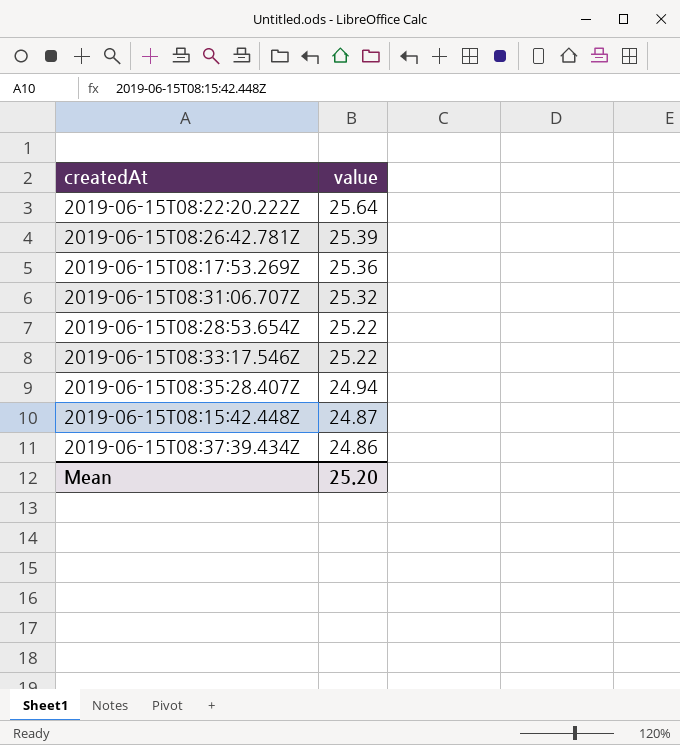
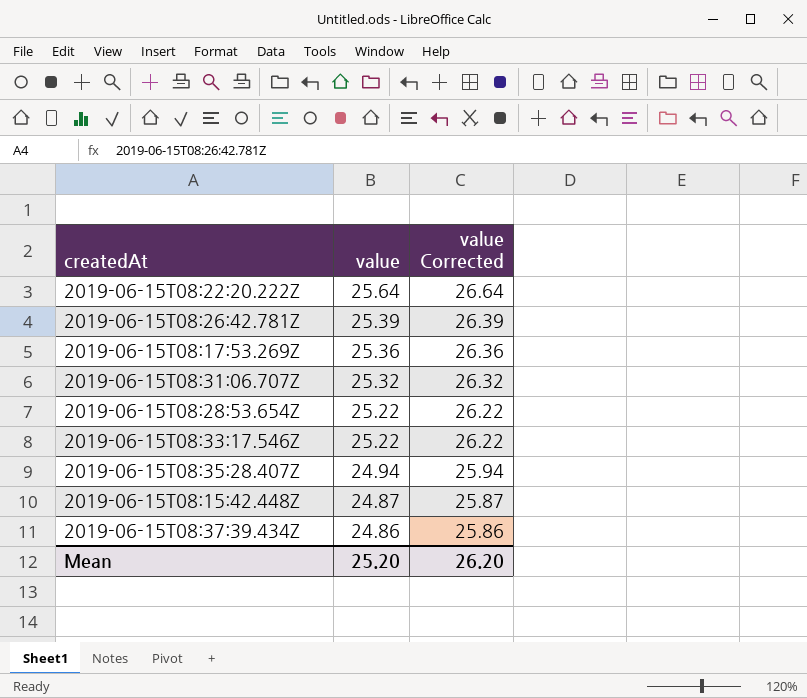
column value Corrected | formula: none -> [value] + 1

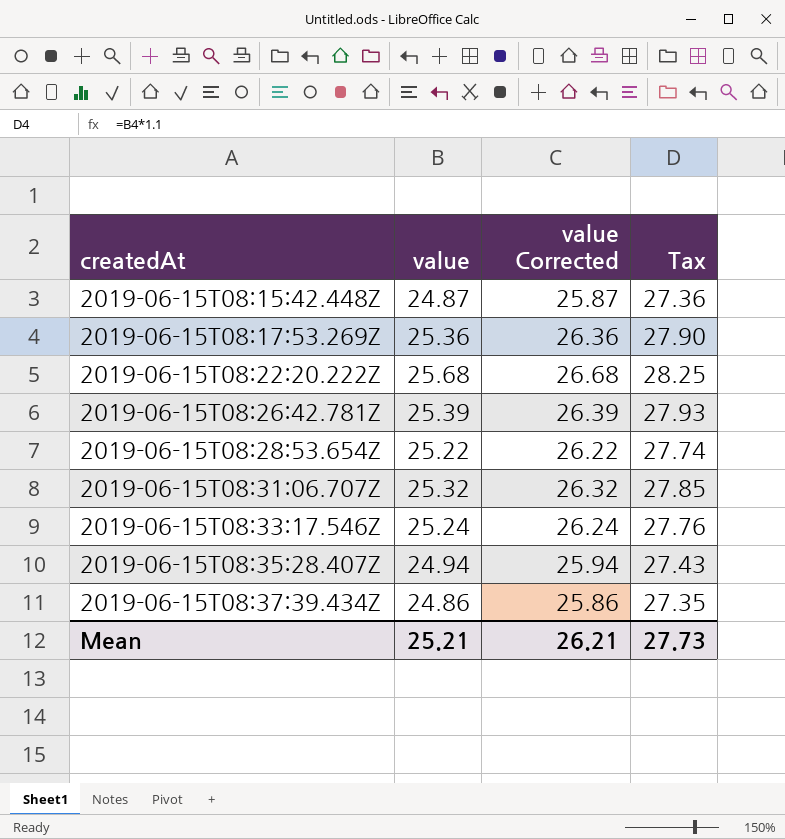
row order: value descending -> createdAt ascending
column Tax | formula: none -> [value] * 1.1
2019-06-15T08:22:20.222Z | value: 25.64 -> 25.68
2019-06-15T08:22:20.222Z | value Corrected: 26.64 -> 26.68
2019-06-15T08:33:17.546Z | value: 25.22 -> 25.24
2019-06-15T08:33:17.546Z | value Corrected: 26.22 -> 26.24
Mean | value: 25.20 -> 25.21
Mean | value Corrected: 26.20 -> 26.21

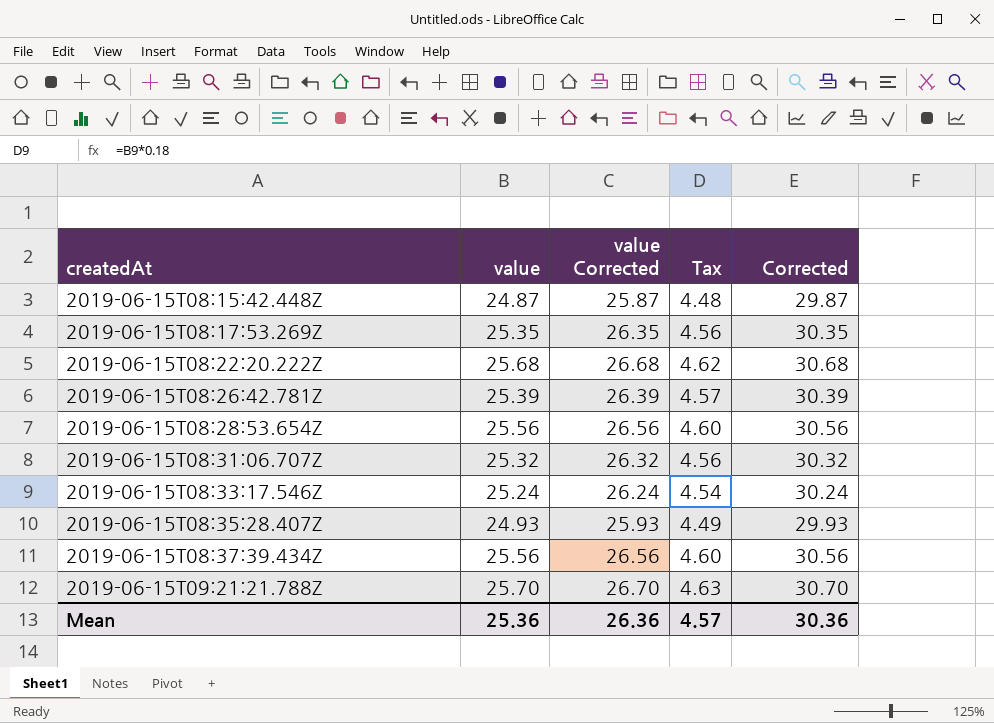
column Tax | formula: [value] * 1.1 -> [value] * 0.18
column Corrected | formula: none -> [value] + 5
2019-06-15T08:17:53.269Z | value: 25.36 -> 25.35
2019-06-15T08:17:53.269Z | value Corrected: 26.36 -> 26.35
2019-06-15T08:28:53.654Z | value: 25.22 -> 25.56
2019-06-15T08:28:53.654Z | value Corrected: 26.22 -> 26.56
2019-06-15T08:35:28.407Z | value: 24.94 -> 24.93
2019-06-15T08:35:28.407Z | value Corrected: 25.94 -> 25.93
2019-06-15T08:37:39.434Z | value: 24.86 -> 25.56
2019-06-15T08:37:39.434Z | value Corrected: 25.86 -> 26.56
row 2019-06-15T09:21:21.788Z: none -> 25.70 | 26.70 | 4.63 | 30.70
Mean | value: 25.21 -> 25.36
Mean | value Corrected: 26.21 -> 26.36
Mean | Tax: 27.73 -> 4.57

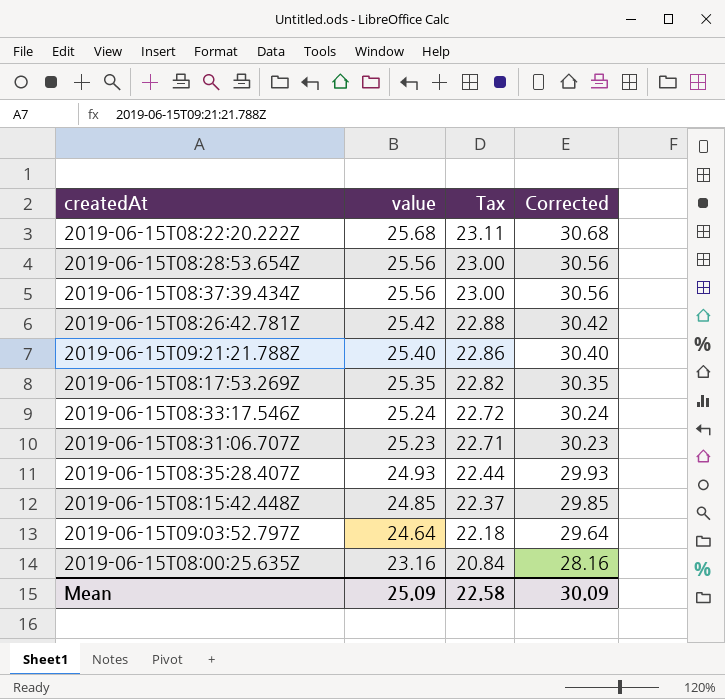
row order: createdAt ascending -> value descending
column value Corrected | formula: [value] + 1 -> none
column Tax | formula: [value] * 0.18 -> [value] * 0.9
2019-06-15T08:26:42.781Z | value: 25.39 -> 25.42
2019-06-15T08:26:42.781Z | Corrected: 30.39 -> 30.42
2019-06-15T09:21:21.788Z | value: 25.70 -> 25.40
2019-06-15T09:21:21.788Z | Corrected: 30.70 -> 30.40
2019-06-15T08:31:06.707Z | value: 25.32 -> 25.23
2019-06-15T08:31:06.707Z | Corrected: 30.32 -> 30.23
2019-06-15T08:15:42.448Z | value: 24.87 -> 24.85
2019-06-15T08:15:42.448Z | Corrected: 29.87 -> 29.85
row 2019-06-15T09:03:52.797Z: none -> 24.64 | 22.18 | 29.64
row 2019-06-15T08:00:25.635Z: none -> 23.16 | 20.84 | 28.16
Mean | value: 25.36 -> 25.09
Mean | Tax: 4.57 -> 22.58
Mean | Corrected: 30.36 -> 30.09

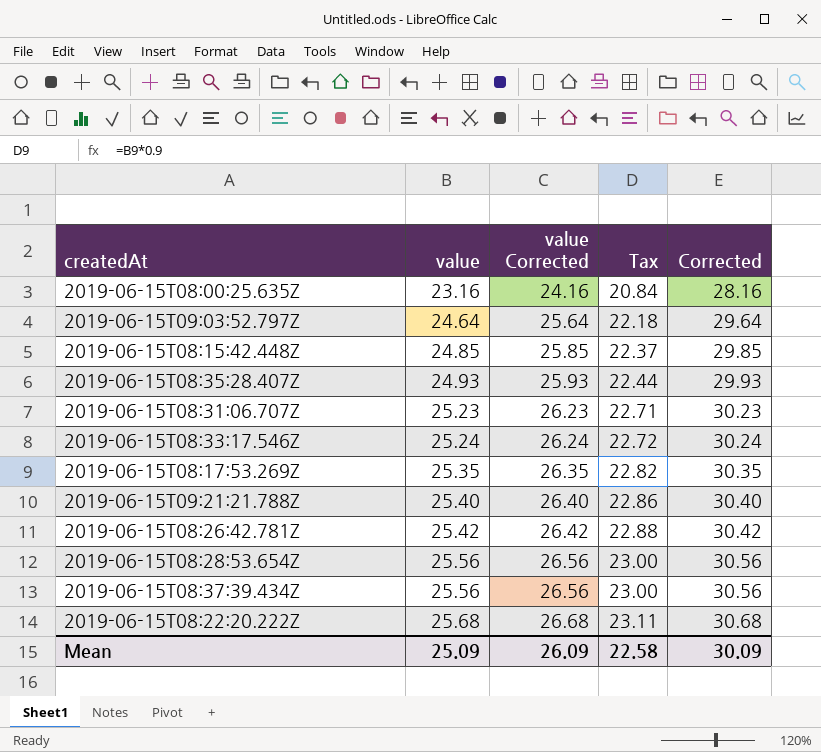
row order: value descending -> value ascending
column value Corrected | formula: none -> [value] + 1

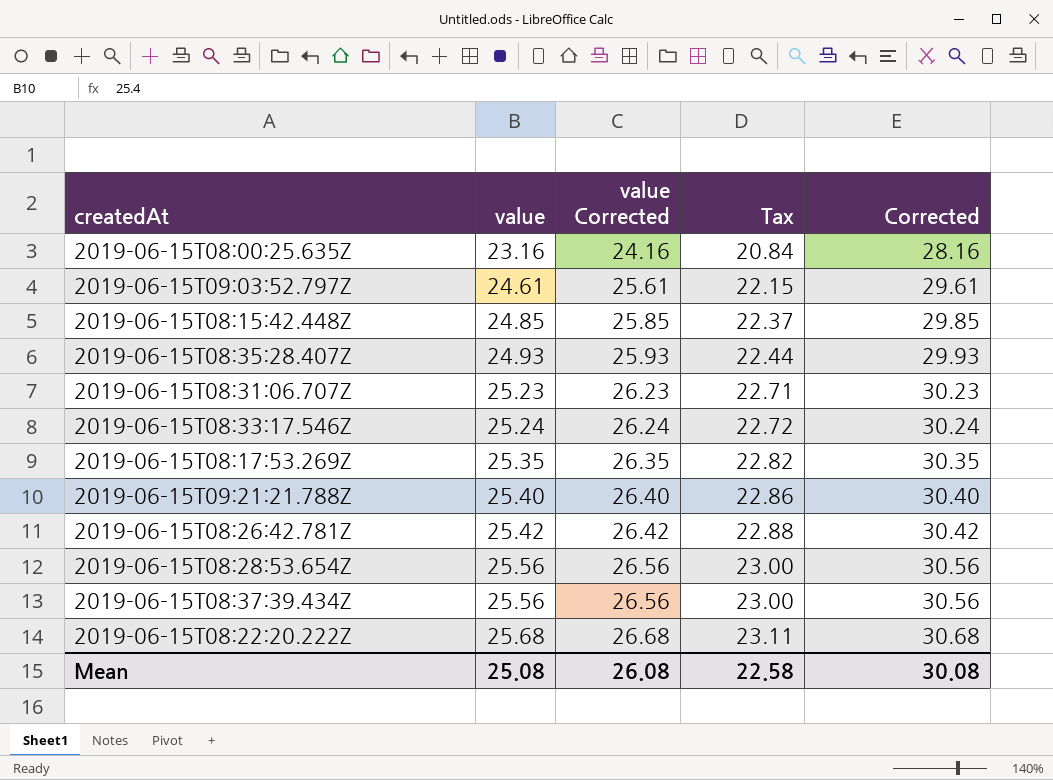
2019-06-15T09:03:52.797Z | value: 24.64 -> 24.61
2019-06-15T09:03:52.797Z | value Corrected: 25.64 -> 25.61
2019-06-15T09:03:52.797Z | Tax: 22.18 -> 22.15
2019-06-15T09:03:52.797Z | Corrected: 29.64 -> 29.61
Mean | value: 25.09 -> 25.08
Mean | value Corrected: 26.09 -> 26.08
Mean | Corrected: 30.09 -> 30.08

